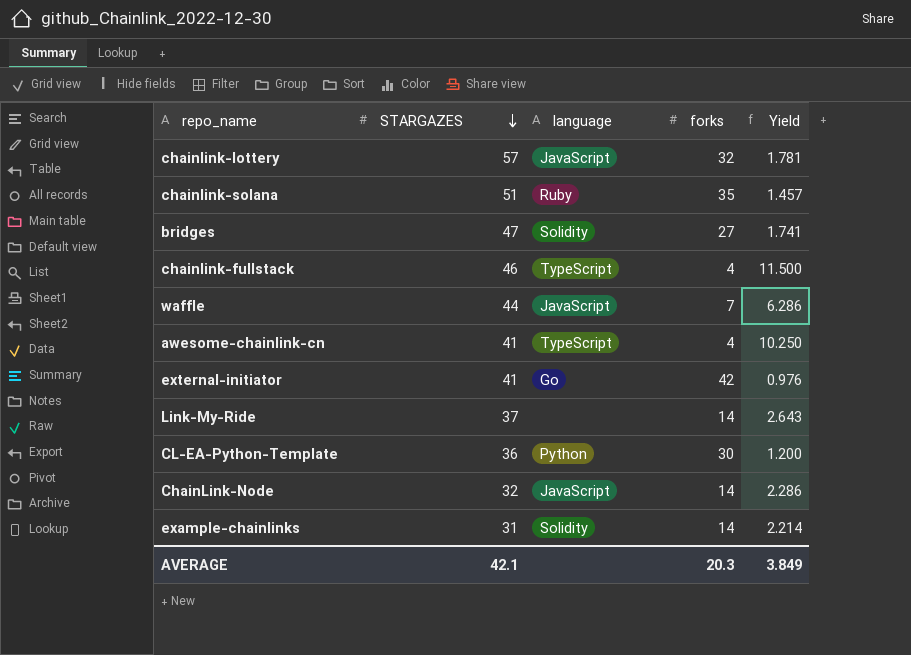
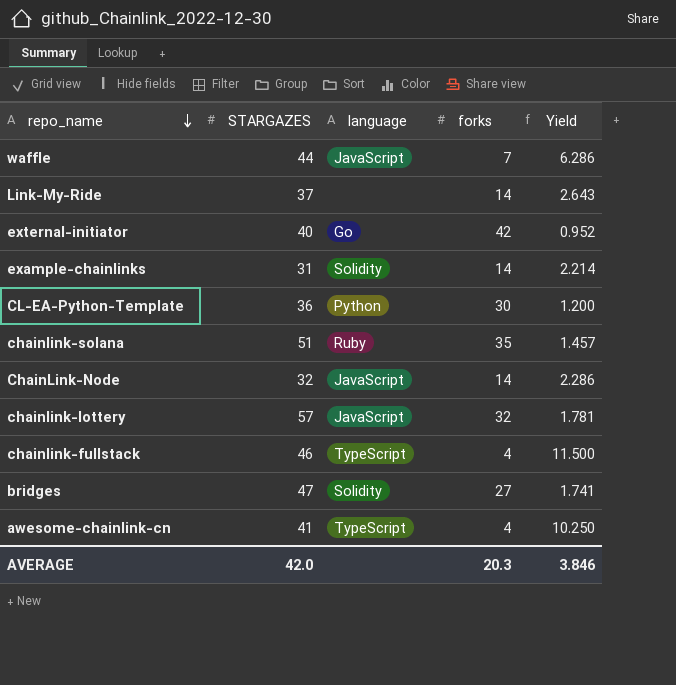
row order: STARGAZES descending -> repo_name descending
external-initiator | STARGAZES: 41 -> 40
external-initiator | Yield: 0.976 -> 0.952
AVERAGE | STARGAZES: 42.1 -> 42.0
AVERAGE | Yield: 3.849 -> 3.846

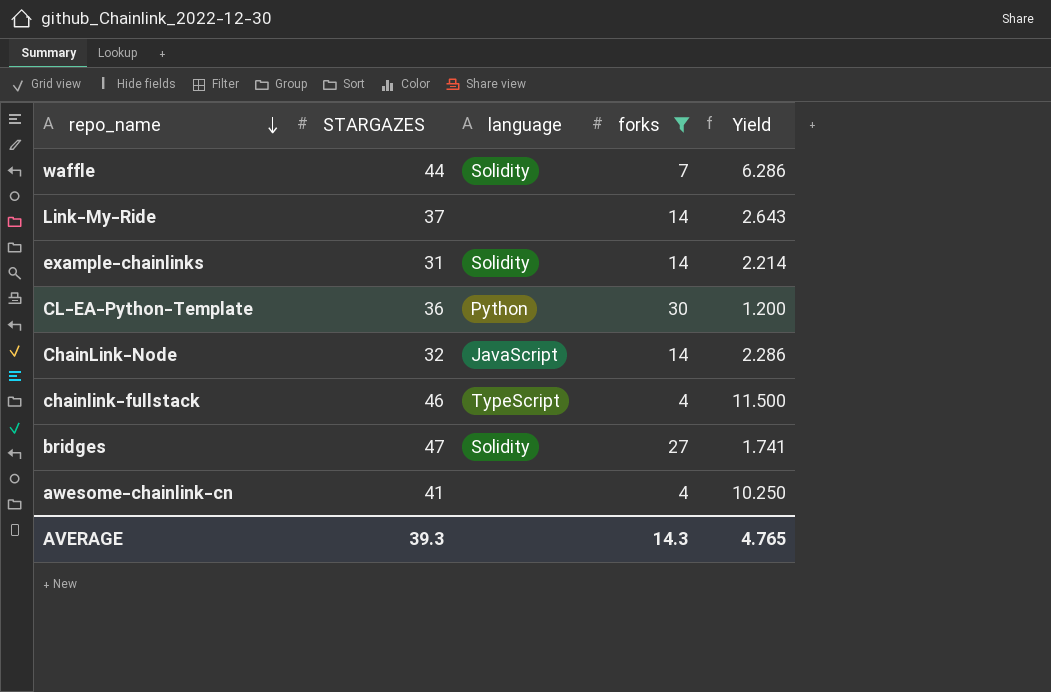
filter: none -> forks <= 30
waffle | language: JavaScript -> Solidity
awesome-chainlink-cn | language: TypeScript -> none
AVERAGE | STARGAZES: 42.0 -> 39.3
AVERAGE | forks: 20.3 -> 14.3
AVERAGE | Yield: 3.846 -> 4.765

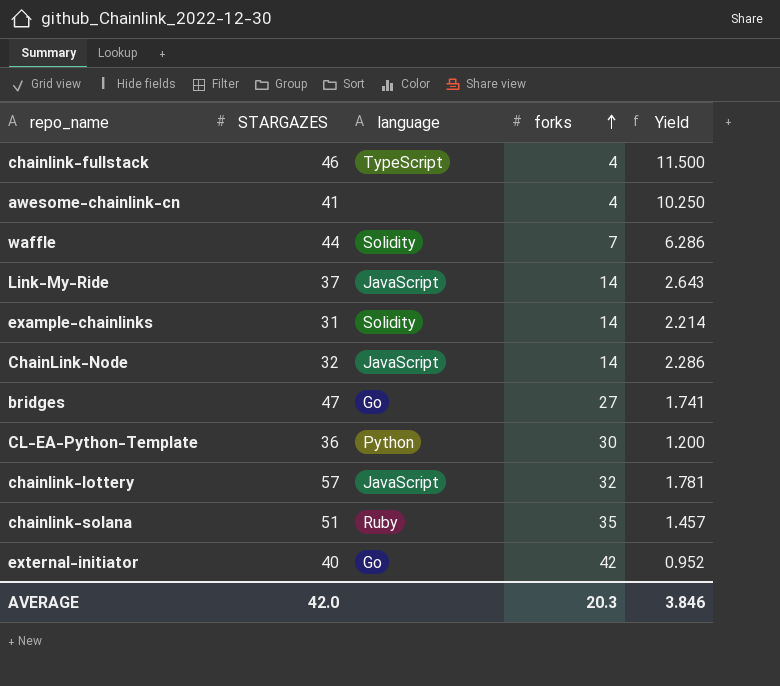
filter: forks <= 30 -> none
row order: repo_name descending -> forks ascending
Link-My-Ride | language: none -> JavaScript
bridges | language: Solidity -> Go
AVERAGE | STARGAZES: 39.3 -> 42.0
AVERAGE | forks: 14.3 -> 20.3
AVERAGE | Yield: 4.765 -> 3.846

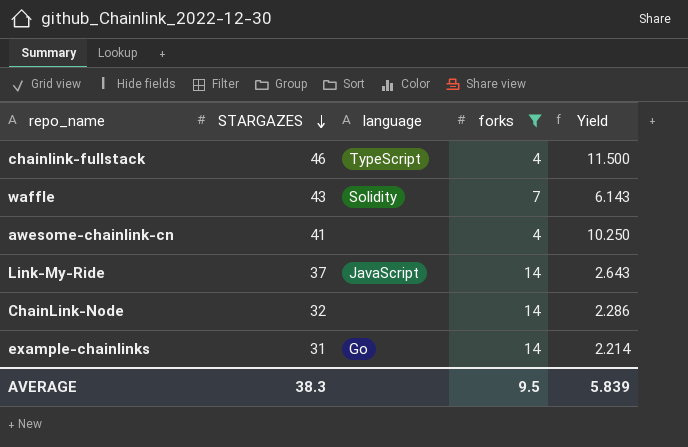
filter: none -> forks <= 14
row order: forks ascending -> STARGAZES descending
waffle | STARGAZES: 44 -> 43
waffle | Yield: 6.286 -> 6.143
ChainLink-Node | language: JavaScript -> none
example-chainlinks | language: Solidity -> Go
AVERAGE | STARGAZES: 42.0 -> 38.3
AVERAGE | forks: 20.3 -> 9.5
AVERAGE | Yield: 3.846 -> 5.839

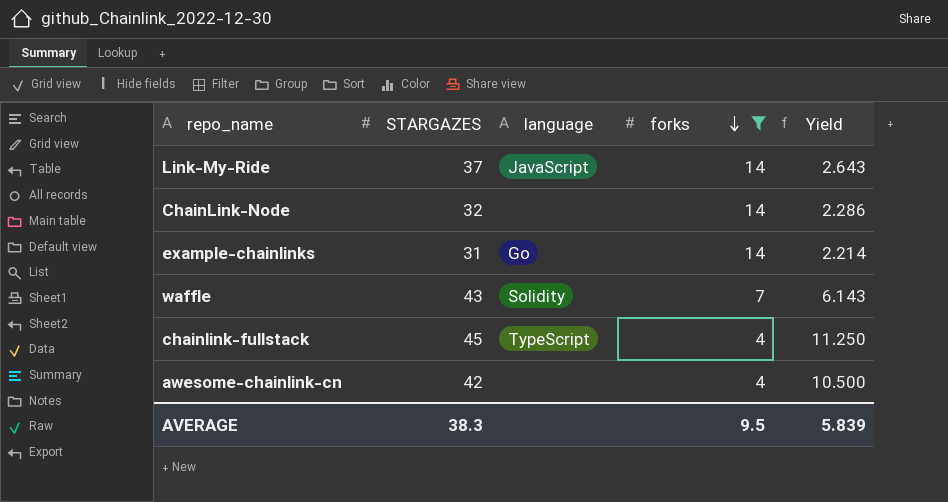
row order: STARGAZES descending -> forks descending
chainlink-fullstack | STARGAZES: 46 -> 45
chainlink-fullstack | Yield: 11.500 -> 11.250
awesome-chainlink-cn | STARGAZES: 41 -> 42
awesome-chainlink-cn | Yield: 10.250 -> 10.500

